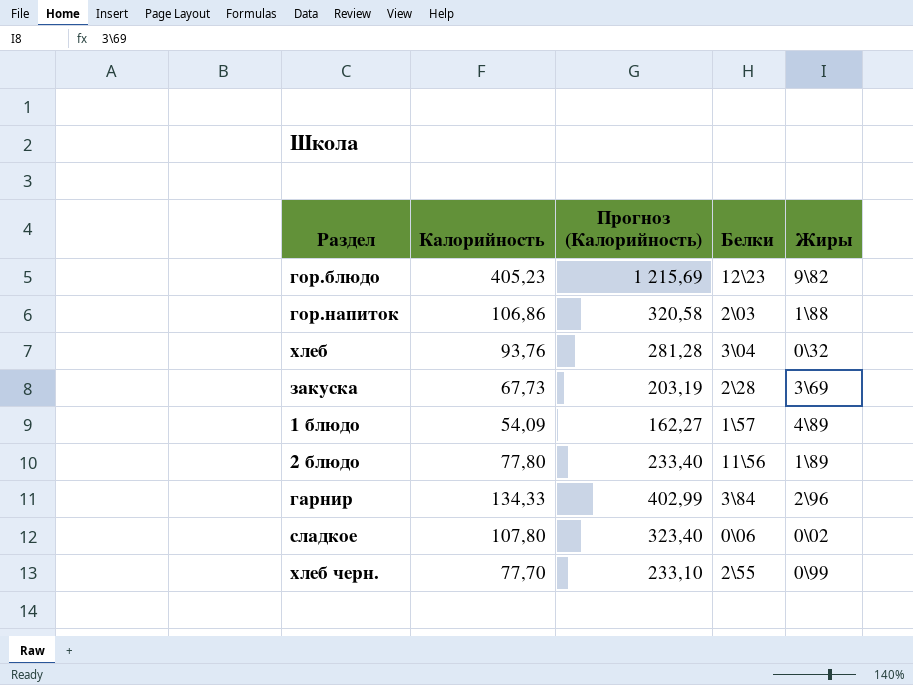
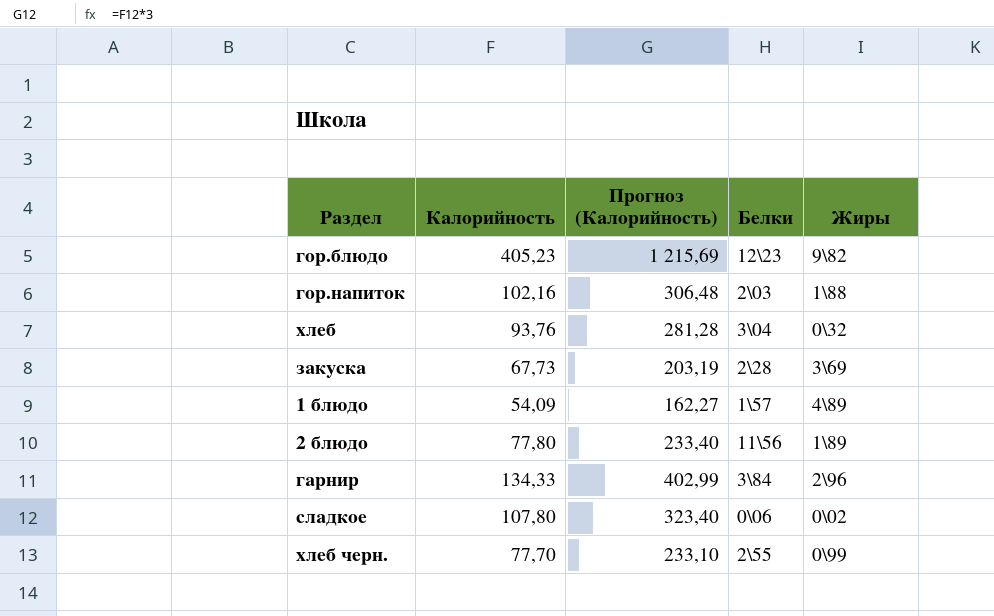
гор.напиток | Калорийность: 106,86 -> 102,16
гор.напиток | Прогноз (Калорийность): 320,58 -> 306,48

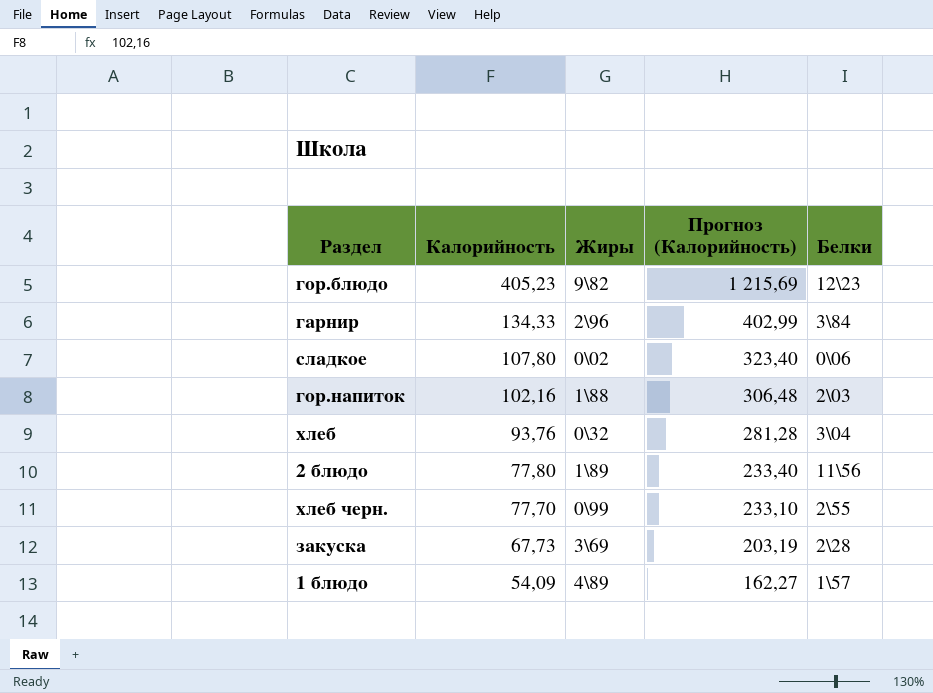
row order: none -> Калорийность descending
column Жиры | position: 5 -> 3

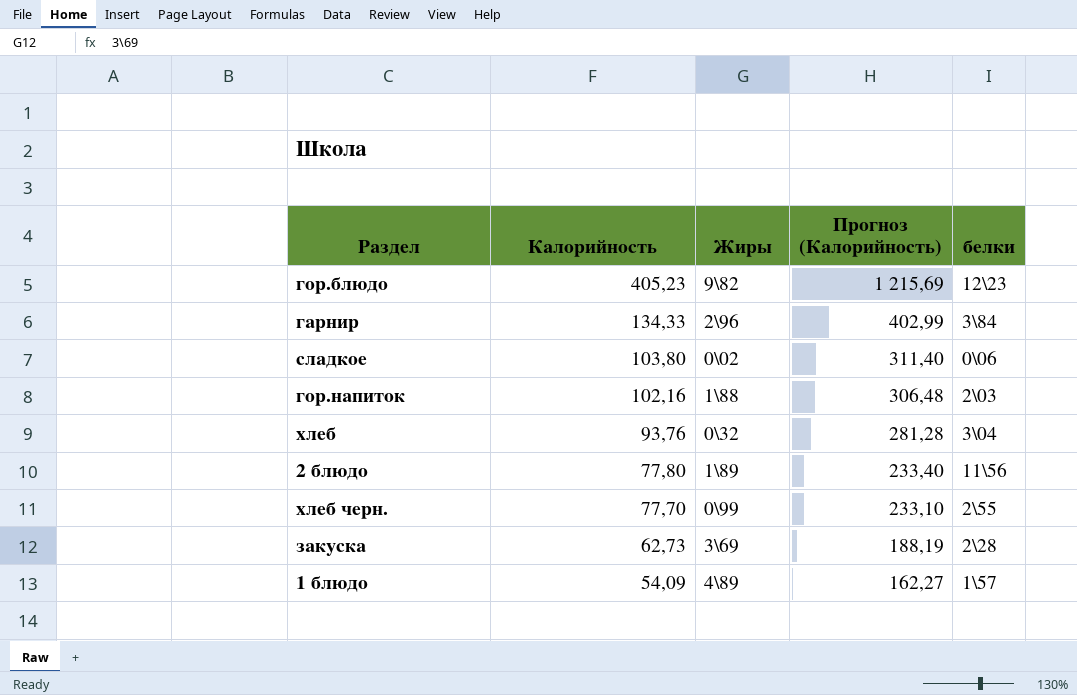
column name: Белки -> белки
сладкое | Калорийность: 107,80 -> 103,80
сладкое | Прогноз (Калорийность): 323,40 -> 311,40
закуска | Калорийность: 67,73 -> 62,73
закуска | Прогноз (Калорийность): 203,19 -> 188,19

